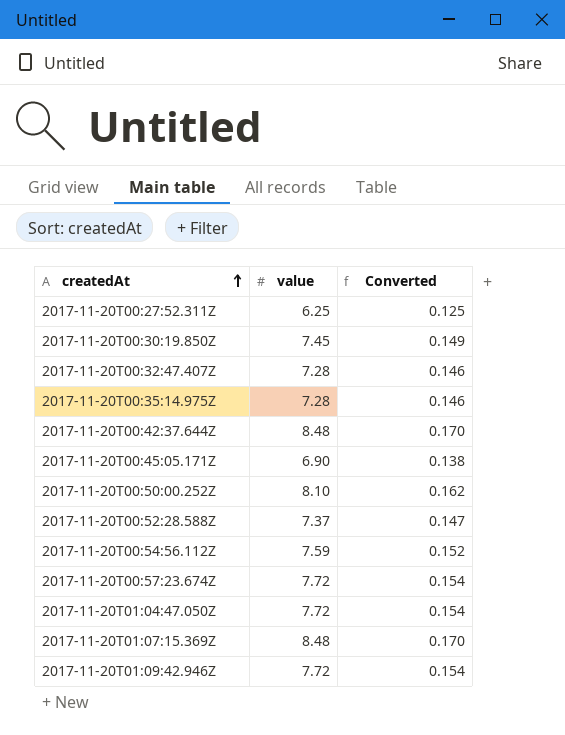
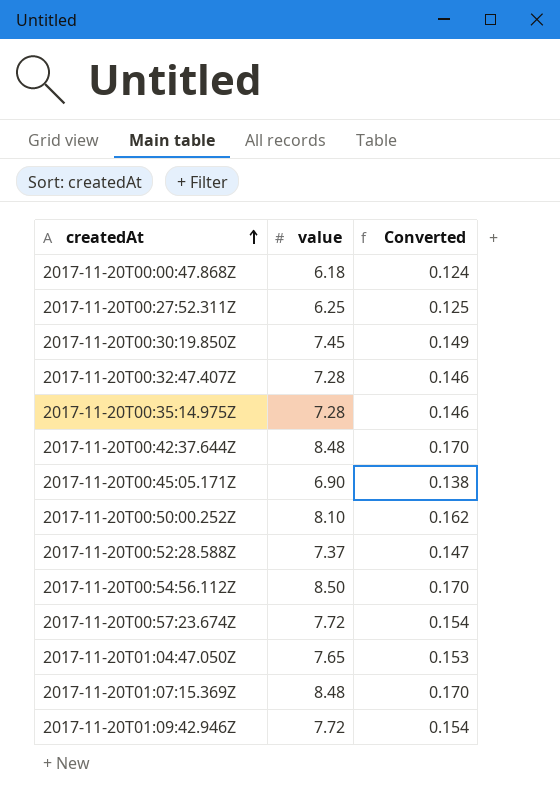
row 2017-11-20T00:00:47.868Z: none -> 6.18 | 0.124
2017-11-20T00:54:56.112Z | value: 7.59 -> 8.50
2017-11-20T00:54:56.112Z | Converted: 0.152 -> 0.170
2017-11-20T01:04:47.050Z | value: 7.72 -> 7.65
2017-11-20T01:04:47.050Z | Converted: 0.154 -> 0.153

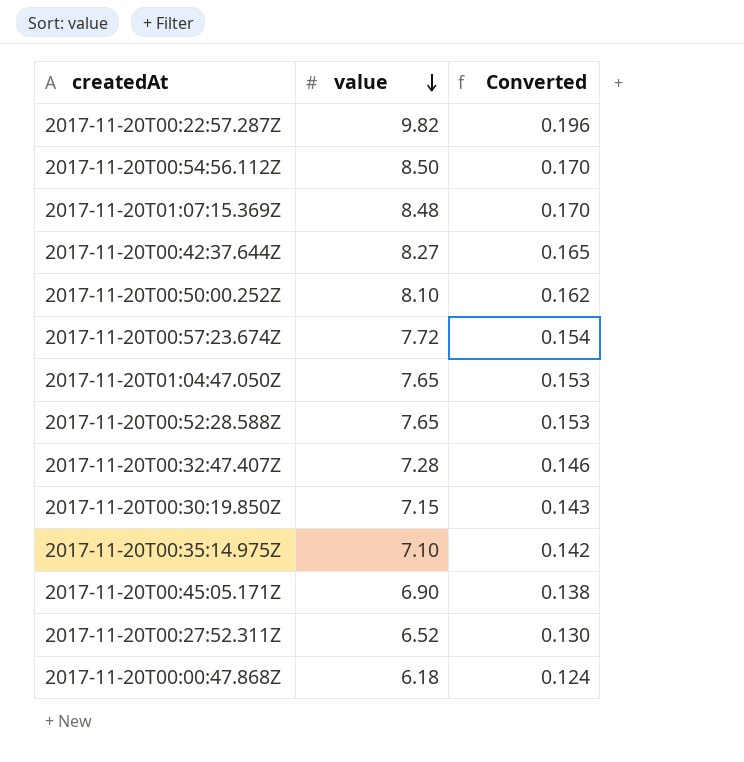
row order: createdAt ascending -> value descending
row 2017-11-20T01:09:42.946Z: 7.72 | 0.154 -> none
row 2017-11-20T00:22:57.287Z: none -> 9.82 | 0.196
2017-11-20T00:42:37.644Z | value: 8.48 -> 8.27
2017-11-20T00:42:37.644Z | Converted: 0.170 -> 0.165
2017-11-20T00:52:28.588Z | value: 7.37 -> 7.65
2017-11-20T00:52:28.588Z | Converted: 0.147 -> 0.153
2017-11-20T00:30:19.850Z | value: 7.45 -> 7.15
2017-11-20T00:30:19.850Z | Converted: 0.149 -> 0.143
2017-11-20T00:35:14.975Z | value: 7.28 -> 7.10
2017-11-20T00:35:14.975Z | Converted: 0.146 -> 0.142
2017-11-20T00:27:52.311Z | value: 6.25 -> 6.52
2017-11-20T00:27:52.311Z | Converted: 0.125 -> 0.130

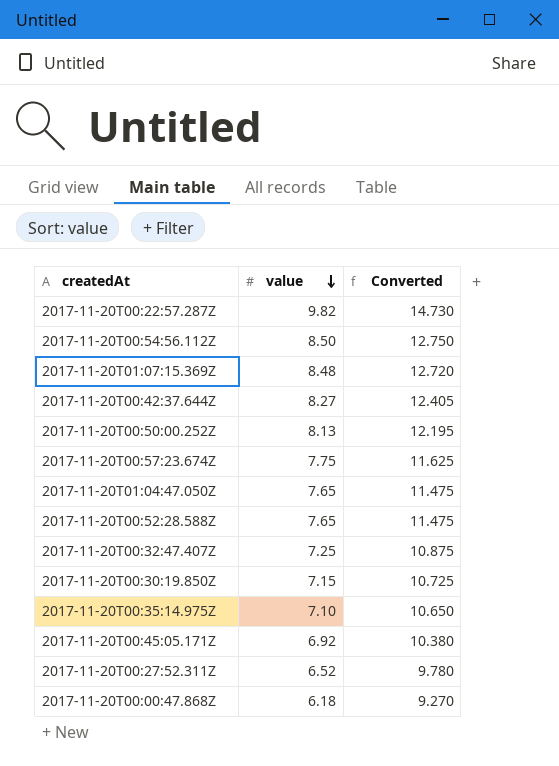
column Converted | formula: [value] * 0.02 -> [value] * 1.5
2017-11-20T00:50:00.252Z | value: 8.10 -> 8.13
2017-11-20T00:57:23.674Z | value: 7.72 -> 7.75
2017-11-20T00:32:47.407Z | value: 7.28 -> 7.25
2017-11-20T00:45:05.171Z | value: 6.90 -> 6.92

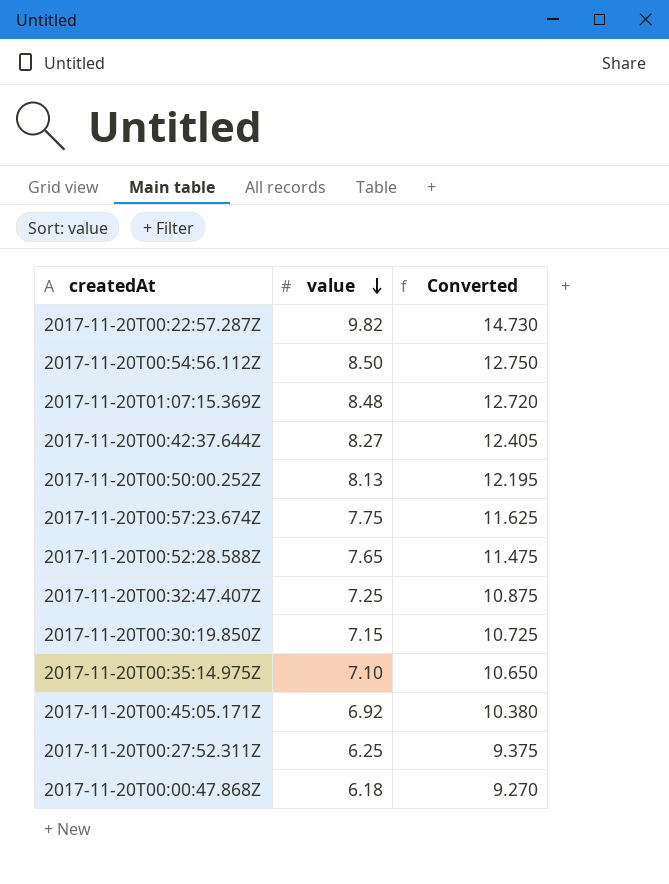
row 2017-11-20T01:04:47.050Z: 7.65 | 11.475 -> none
2017-11-20T00:27:52.311Z | value: 6.52 -> 6.25
2017-11-20T00:27:52.311Z | Converted: 9.780 -> 9.375

